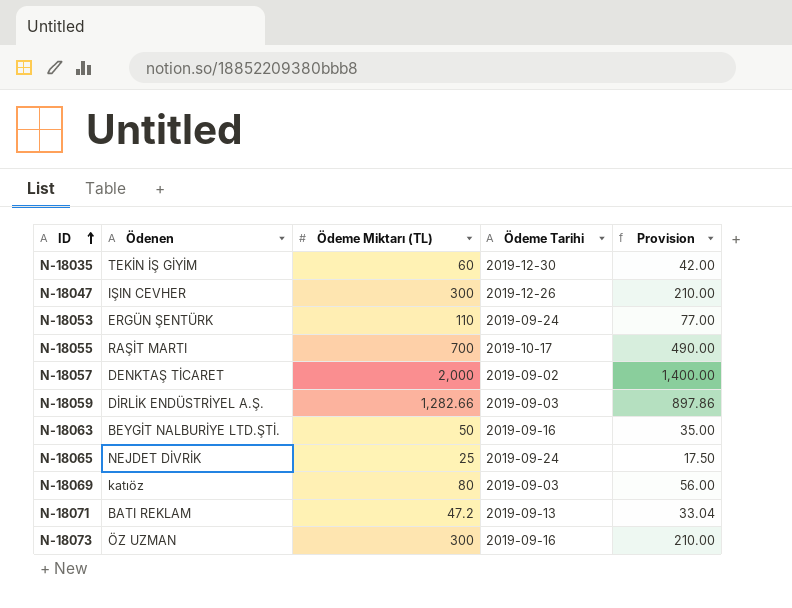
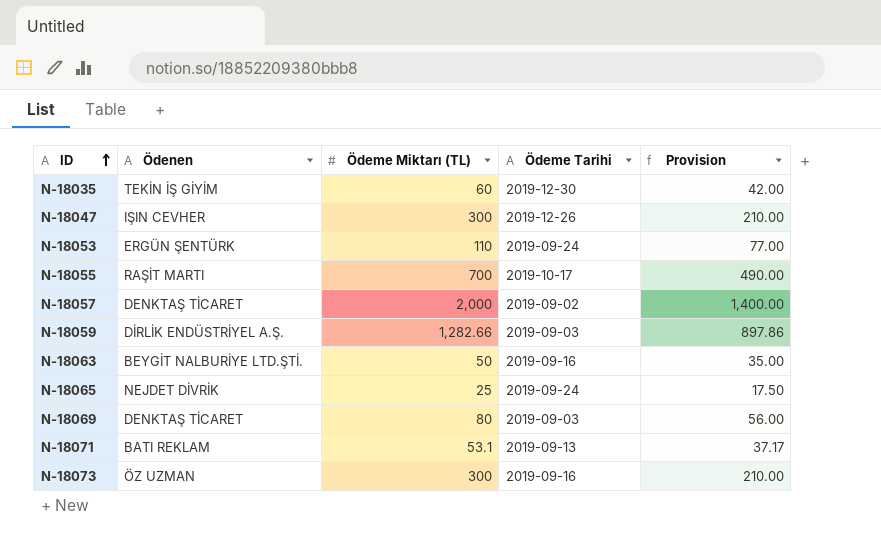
N-18069 | Ödenen: katıöz -> DENKTAŞ TİCARET
N-18071 | Ödeme Miktarı (TL): 47.2 -> 53.1
N-18071 | Provision: 33.04 -> 37.17

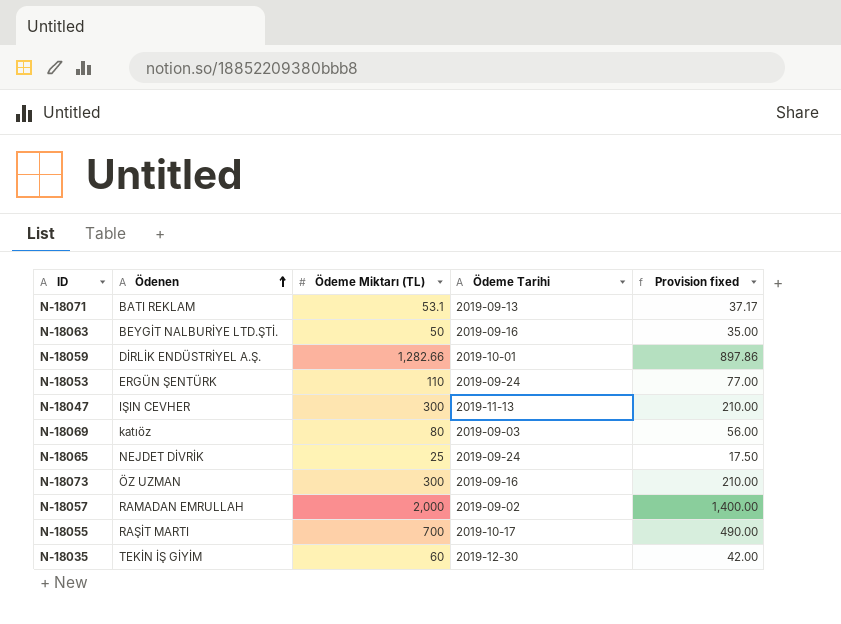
row order: ID ascending -> Ödenen ascending
column name: Provision -> Provision fixed
N-18059 | Ödeme Tarihi: 2019-09-03 -> 2019-10-01
N-18047 | Ödeme Tarihi: 2019-12-26 -> 2019-11-13
N-18069 | Ödenen: DENKTAŞ TİCARET -> katıöz
N-18057 | Ödenen: DENKTAŞ TİCARET -> RAMADAN EMRULLAH

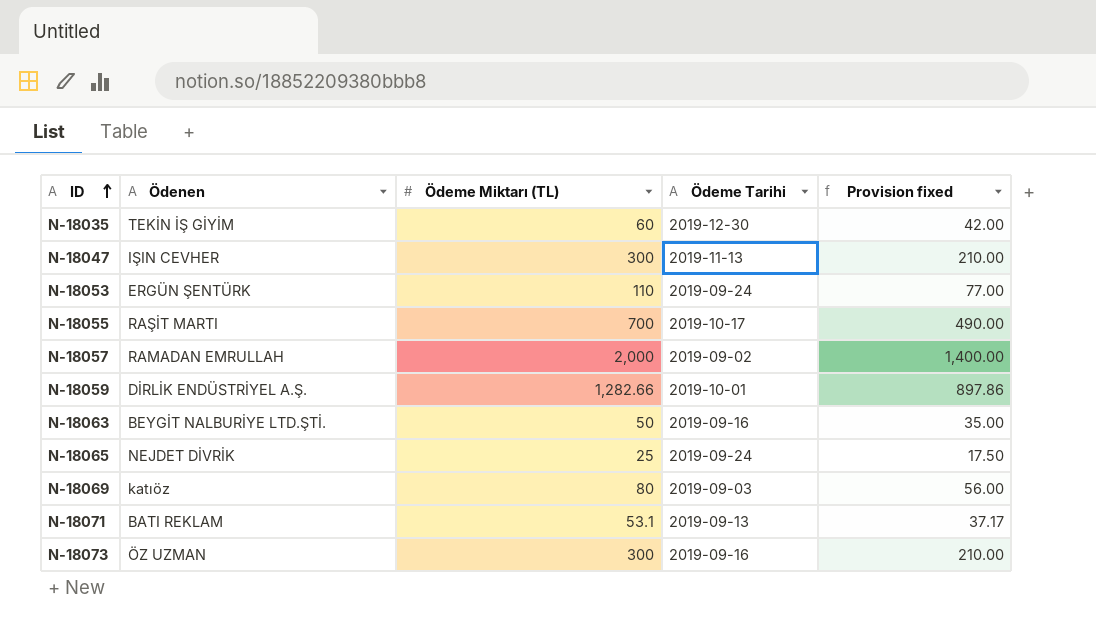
row order: Ödenen ascending -> ID ascending

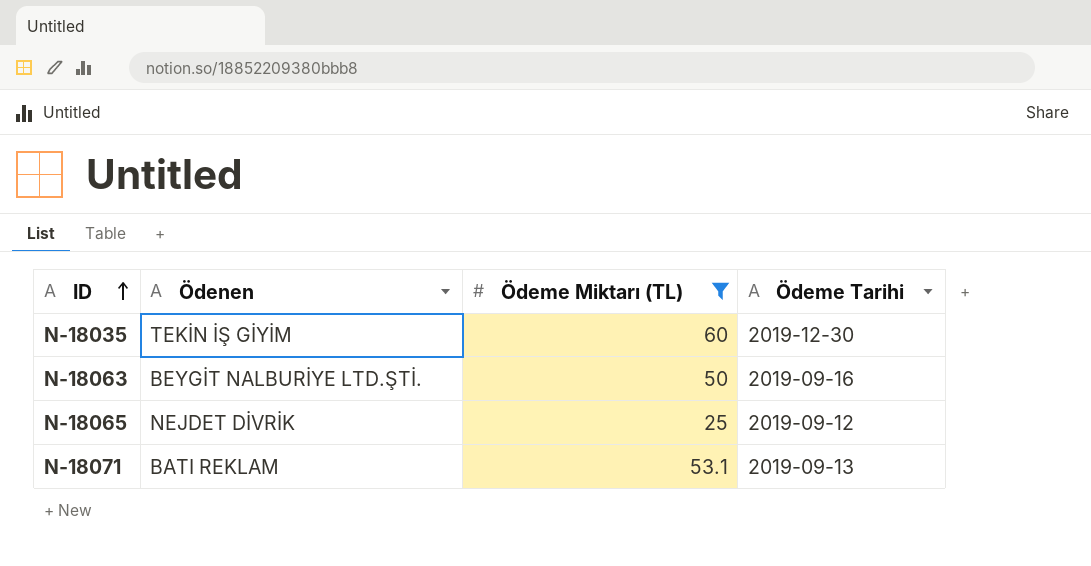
filter: none -> Ödeme Miktarı (TL) <= 60
column Provision fixed | formula: [Ödeme Miktarı (TL)] * 0.7 -> none
N-18065 | Ödeme Tarihi: 2019-09-24 -> 2019-09-12

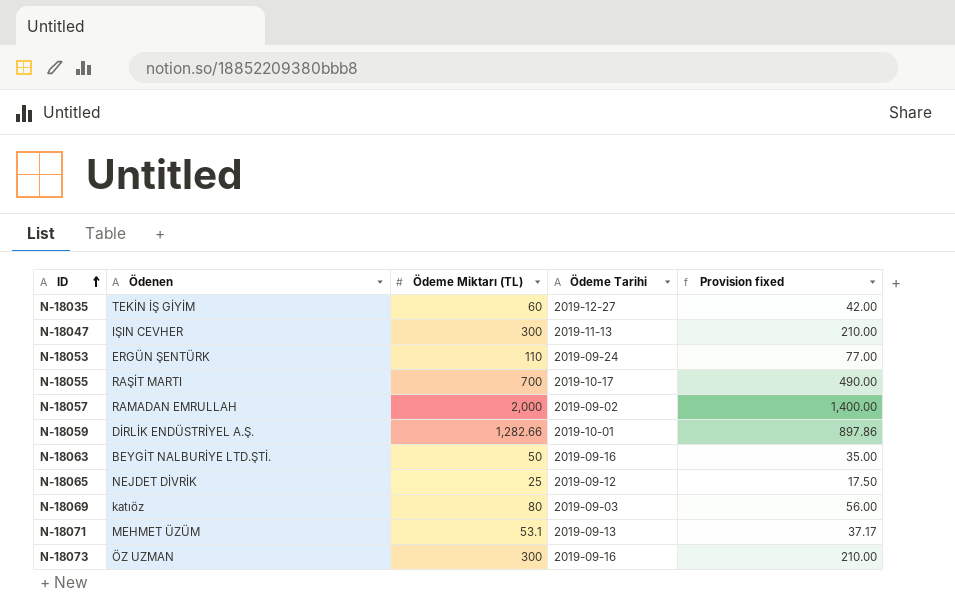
filter: Ödeme Miktarı (TL) <= 60 -> none
column Provision fixed | formula: none -> [Ödeme Miktarı (TL)] * 0.7
N-18035 | Ödeme Tarihi: 2019-12-30 -> 2019-12-27
N-18071 | Ödenen: BATI REKLAM -> MEHMET ÜZÜM

